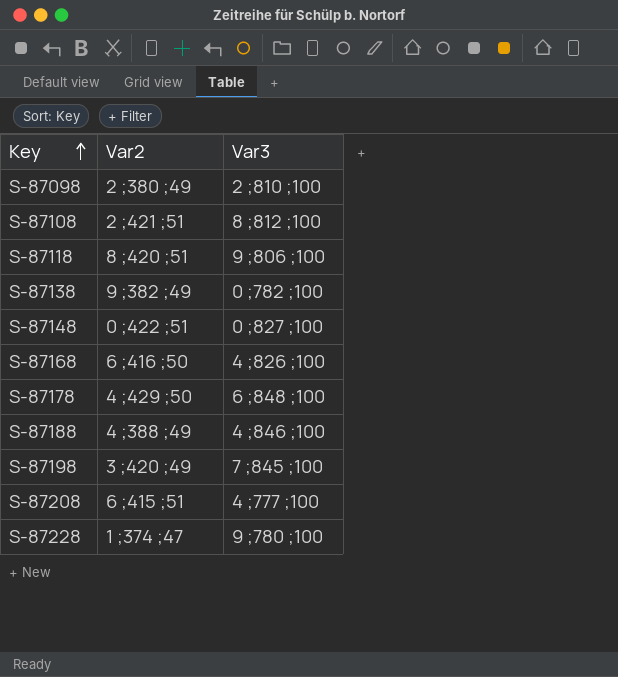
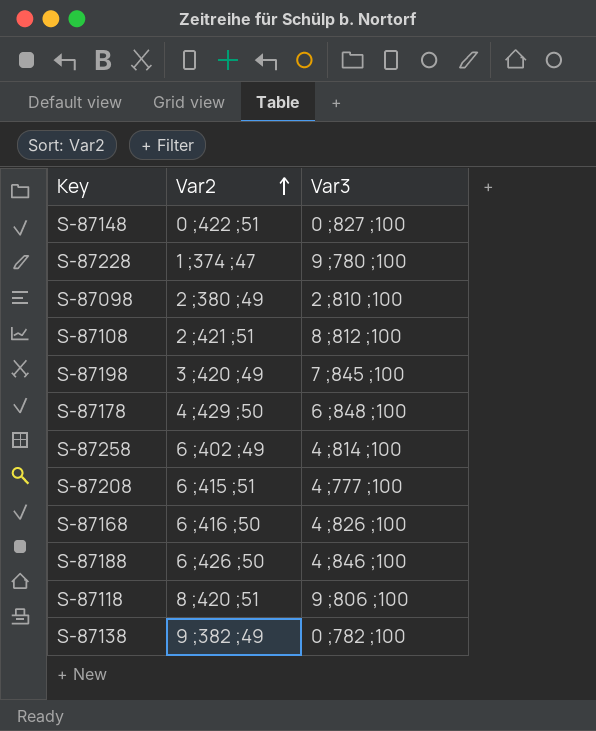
row order: Key ascending -> Var2 ascending
row S-87258: none -> 6 ;402 ;49 | 4 ;814 ;100
S-87188 | Var2: 4 ;388 ;49 -> 6 ;426 ;50

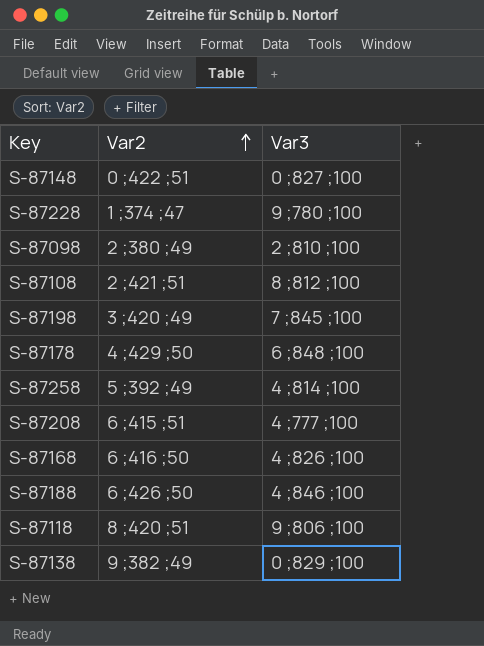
S-87258 | Var2: 6 ;402 ;49 -> 5 ;392 ;49
S-87138 | Var3: 0 ;782 ;100 -> 0 ;829 ;100

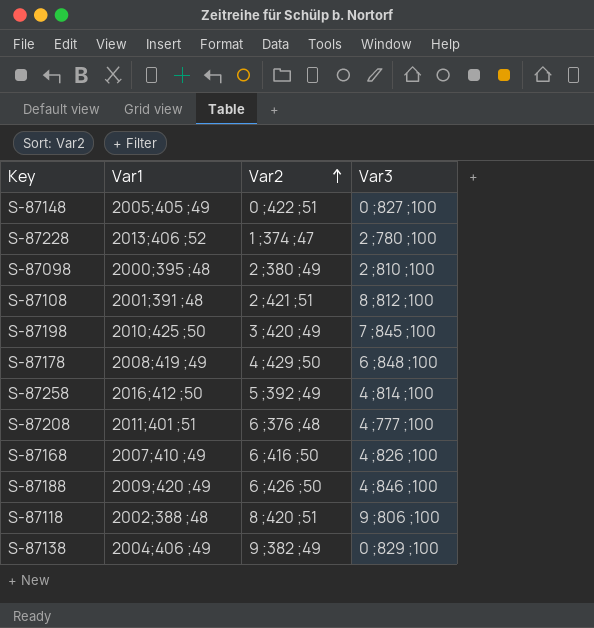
column Var1 | position: none -> 2
S-87228 | Var3: 9 ;780 ;100 -> 2 ;780 ;100
S-87208 | Var2: 6 ;415 ;51 -> 6 ;376 ;48

